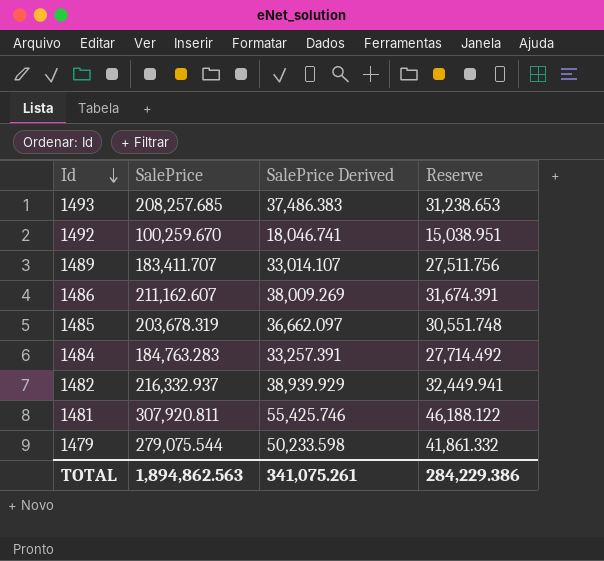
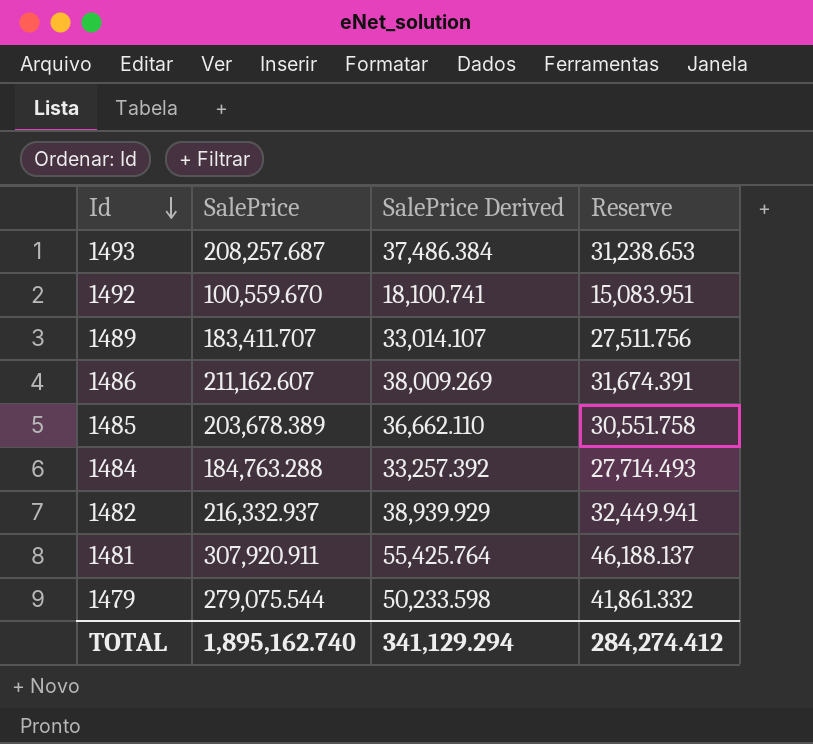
1493 | SalePrice: 208,257.685 -> 208,257.687
1493 | SalePrice Derived: 37,486.383 -> 37,486.384
1492 | SalePrice: 100,259.670 -> 100,559.670
1492 | SalePrice Derived: 18,046.741 -> 18,100.741
1492 | Reserve: 15,038.951 -> 15,083.951
1485 | SalePrice: 203,678.319 -> 203,678.389
1485 | SalePrice Derived: 36,662.097 -> 36,662.110
1485 | Reserve: 30,551.748 -> 30,551.758
1484 | SalePrice: 184,763.283 -> 184,763.288
1484 | SalePrice Derived: 33,257.391 -> 33,257.392
1484 | Reserve: 27,714.492 -> 27,714.493
1481 | SalePrice: 307,920.811 -> 307,920.911
1481 | SalePrice Derived: 55,425.746 -> 55,425.764
1481 | Reserve: 46,188.122 -> 46,188.137
TOTAL | SalePrice: 1,894,862.563 -> 1,895,162.740
TOTAL | SalePrice Derived: 341,075.261 -> 341,129.294
TOTAL | Reserve: 284,229.386 -> 284,274.412

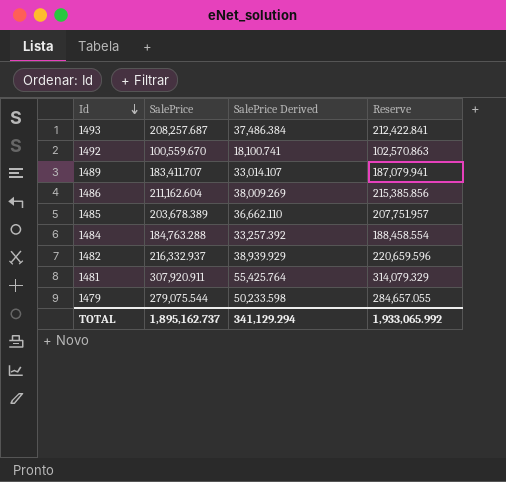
column Reserve | formula: [SalePrice] * 0.15 -> [SalePrice] * 1.02
1486 | SalePrice: 211,162.607 -> 211,162.604
TOTAL | SalePrice: 1,895,162.740 -> 1,895,162.737
TOTAL | Reserve: 284,274.412 -> 1,933,065.992

